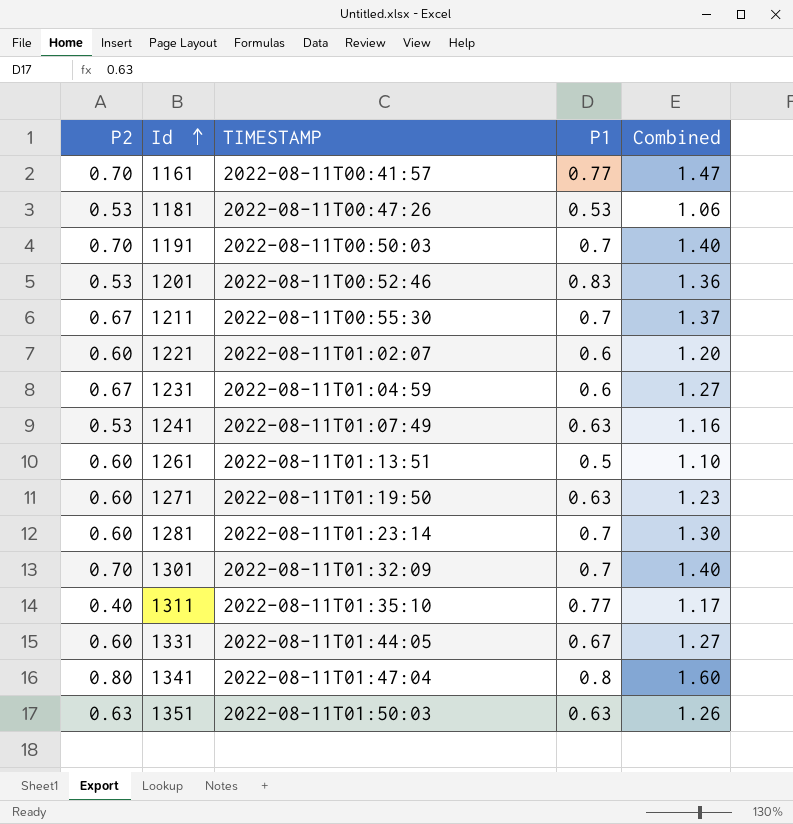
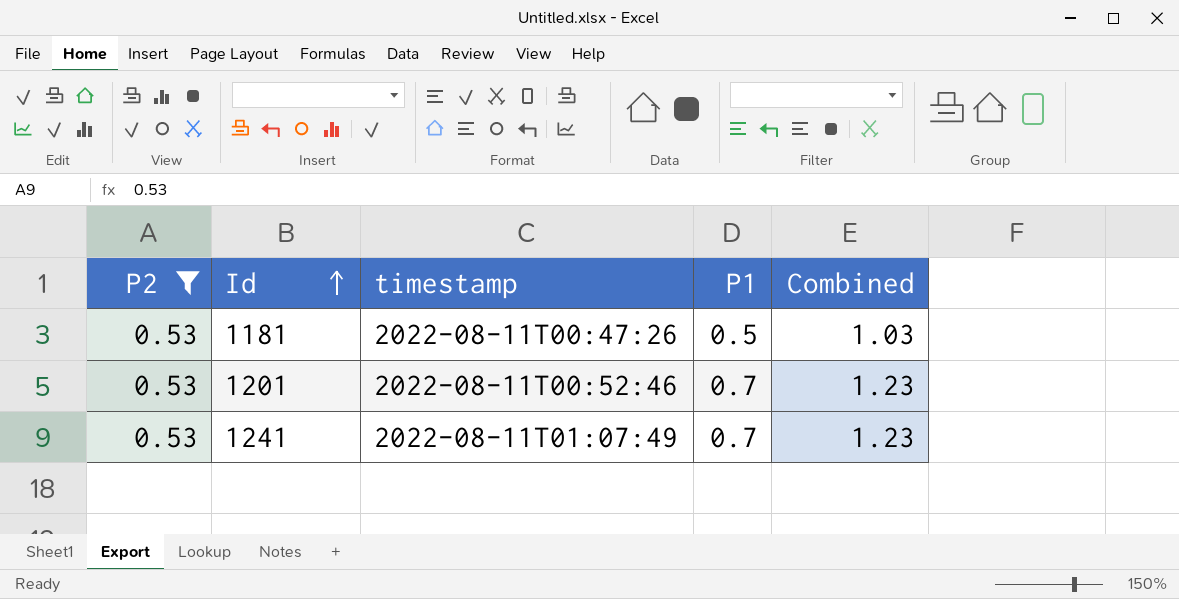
filter: none -> P2 = 0.53
column name: TIMESTAMP -> timestamp
1181 | P1: 0.53 -> 0.5
1181 | Combined: 1.06 -> 1.03
1201 | P1: 0.83 -> 0.7
1201 | Combined: 1.36 -> 1.23
1241 | P1: 0.63 -> 0.7
1241 | Combined: 1.16 -> 1.23

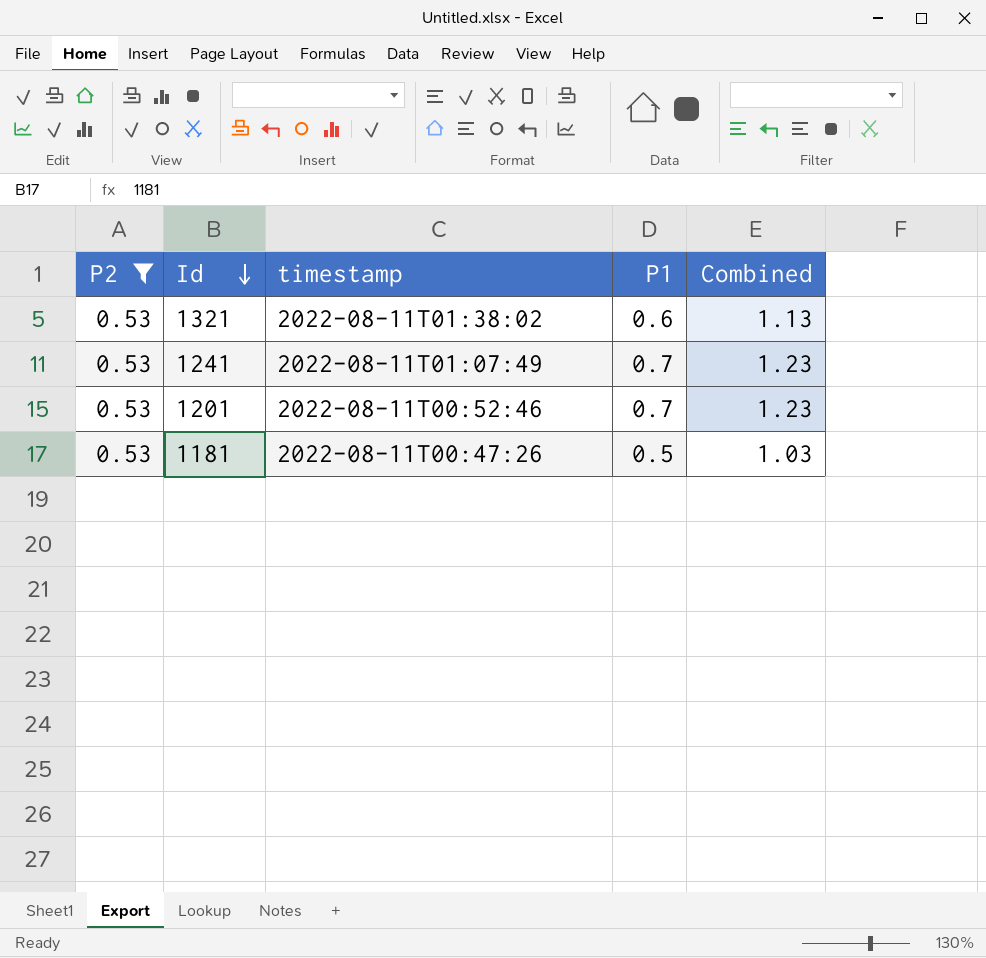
row order: Id ascending -> Id descending
row 1321: none -> 0.53 | 2022-08-11T01:38:02 | 0.6 | 1.13

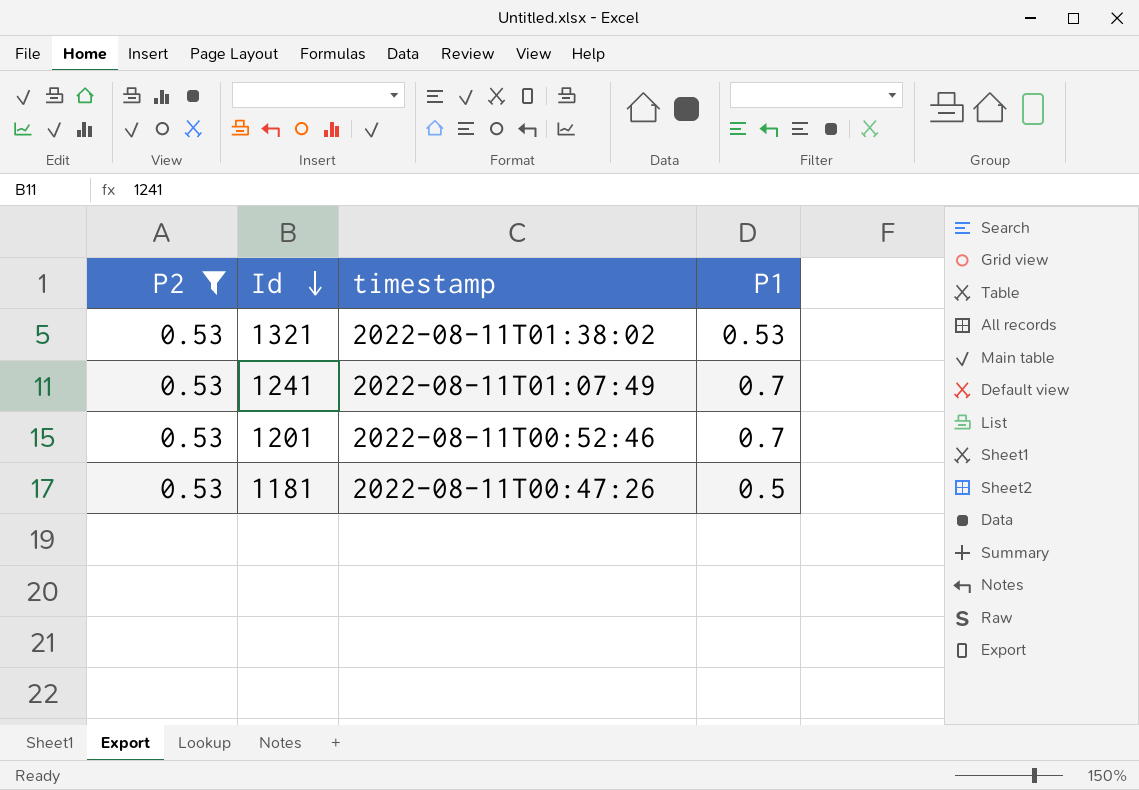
column Combined | formula: [P2] + [P1] -> none
1321 | P1: 0.6 -> 0.53

